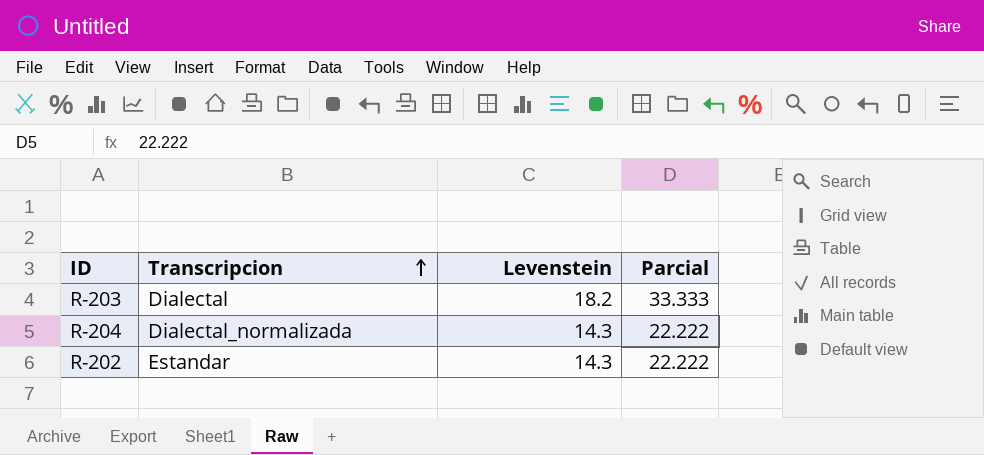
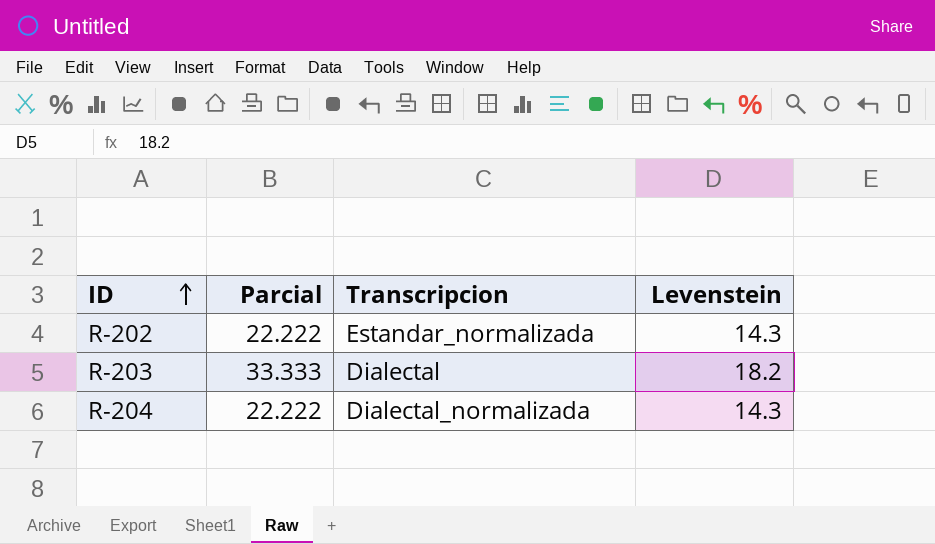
row order: Transcripcion ascending -> ID ascending
column Parcial | position: 4 -> 2
R-202 | Transcripcion: Estandar -> Estandar_normalizada

